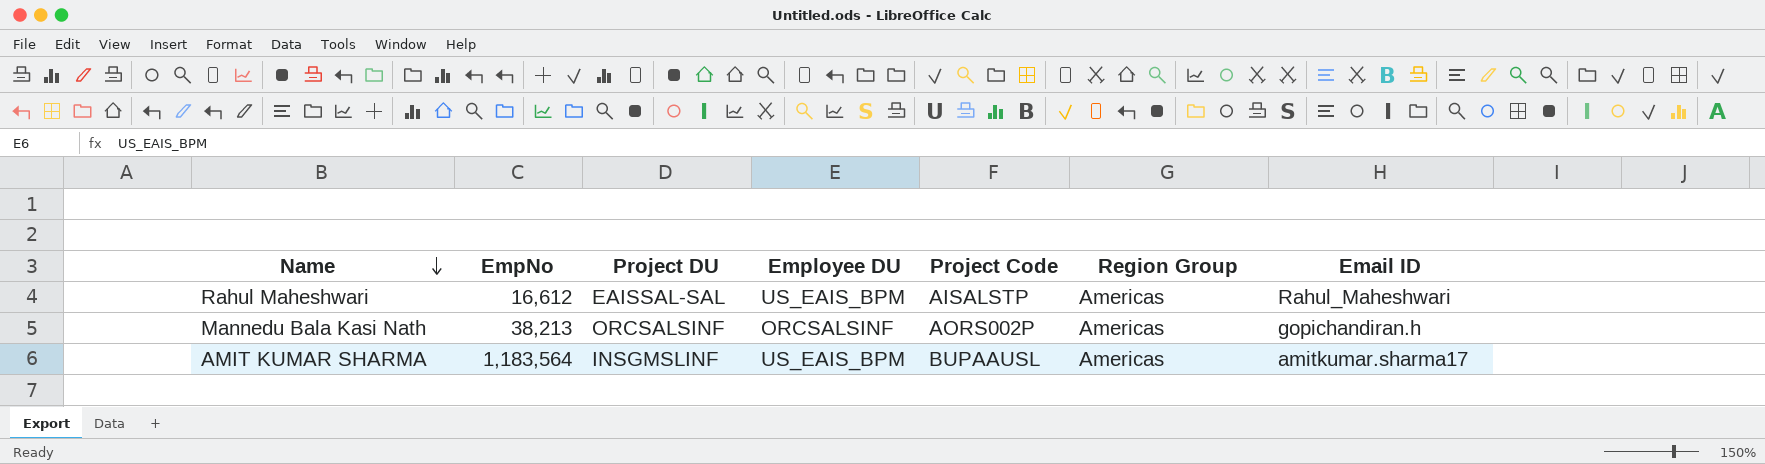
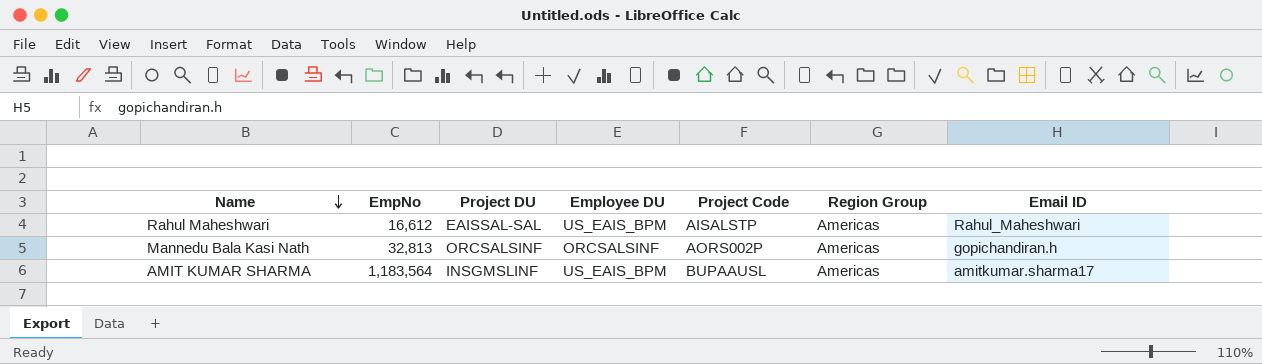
Mannedu Bala Kasi Nath | EmpNo: 38,213 -> 32,813

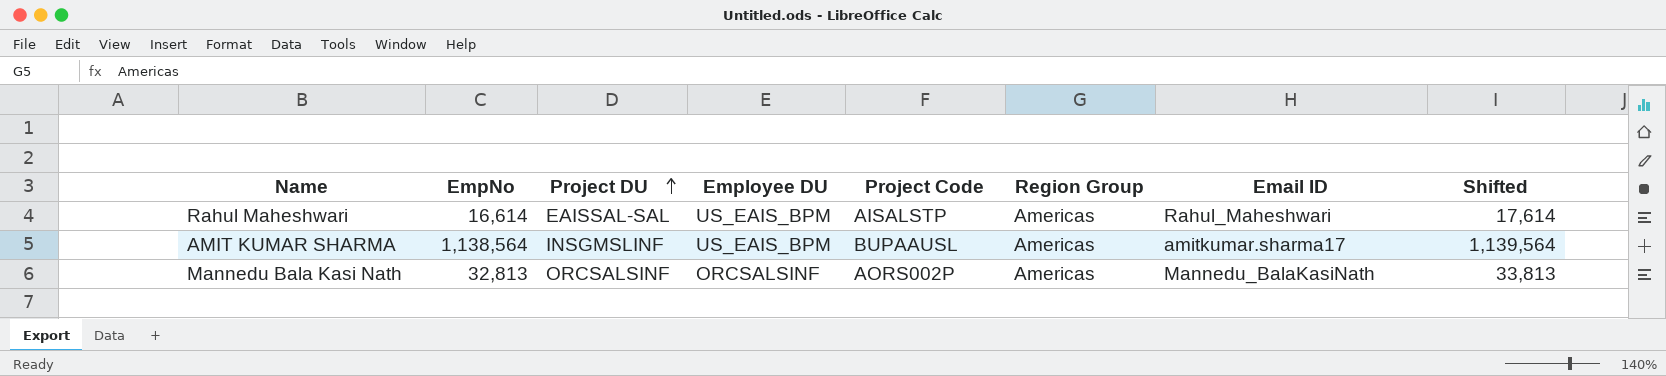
row order: Name descending -> Project DU ascending
column Shifted | formula: none -> [EmpNo] + 1000
Rahul Maheshwari | EmpNo: 16,612 -> 16,614
AMIT KUMAR SHARMA | EmpNo: 1,183,564 -> 1,138,564
Mannedu Bala Kasi Nath | Email ID: gopichandiran.h -> Mannedu_BalaKasiNath

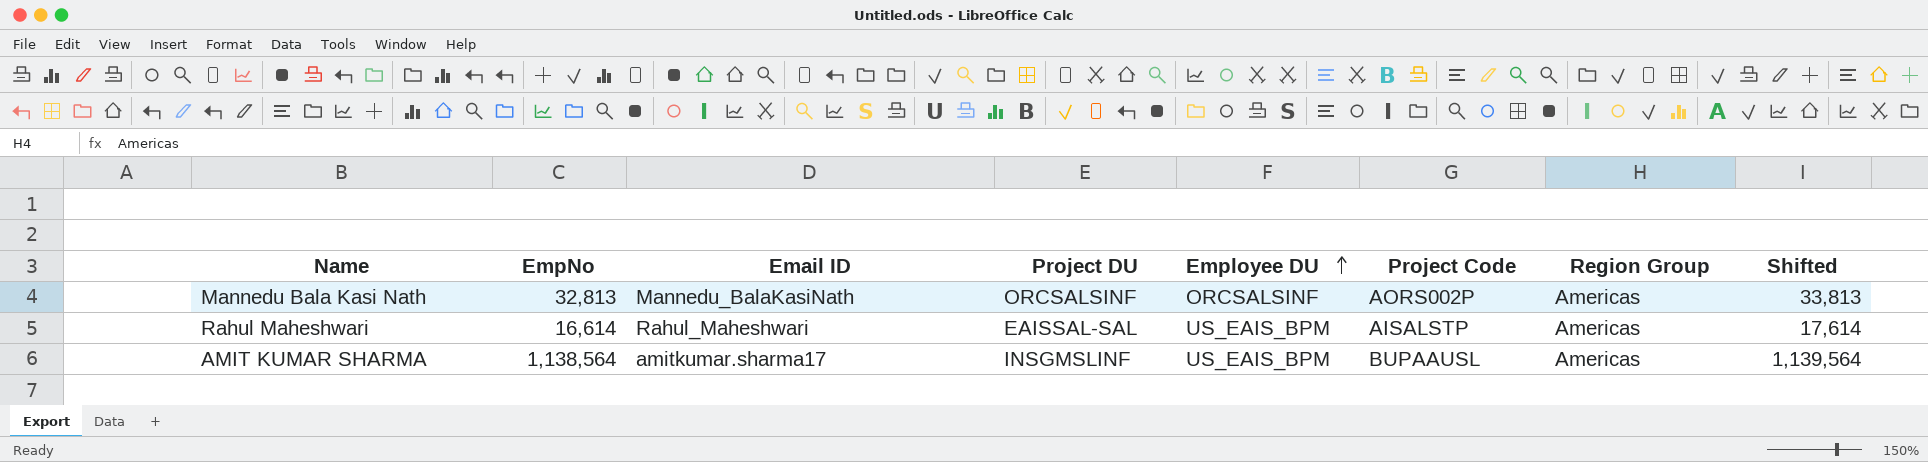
row order: Project DU ascending -> Employee DU ascending
column Email ID | position: 7 -> 3

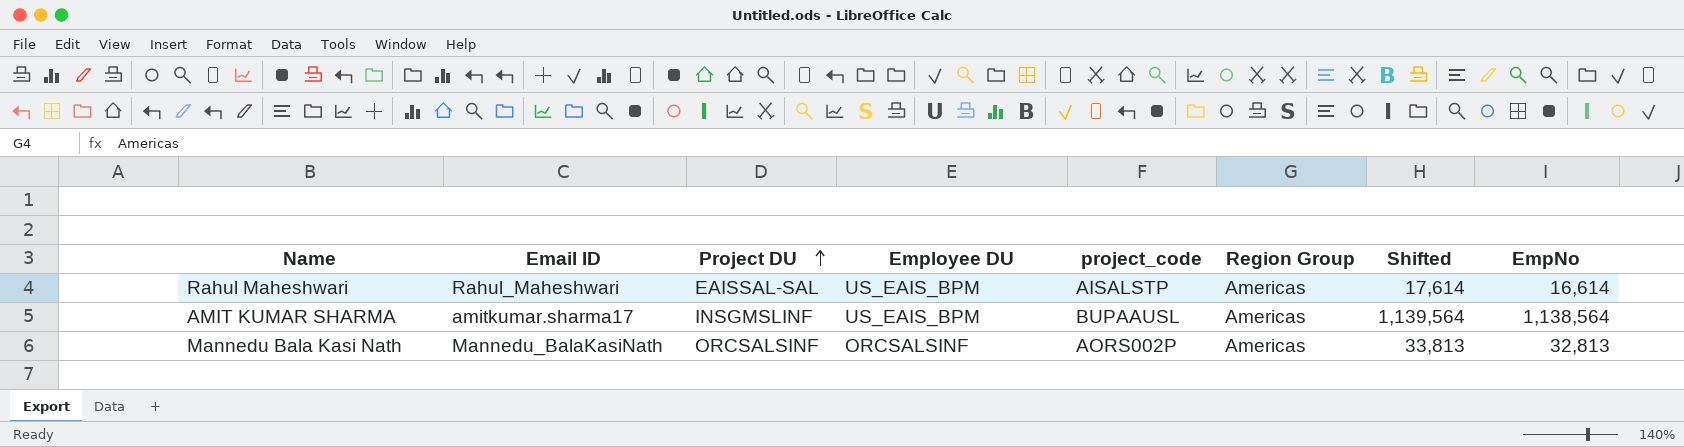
row order: Employee DU ascending -> Project DU ascending
column name: Project Code -> project_code
column EmpNo | position: 2 -> 8

